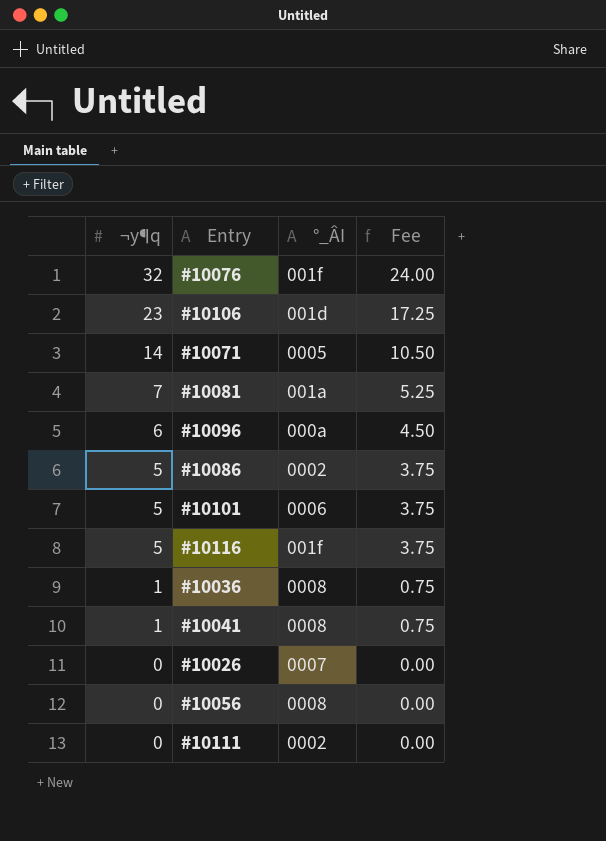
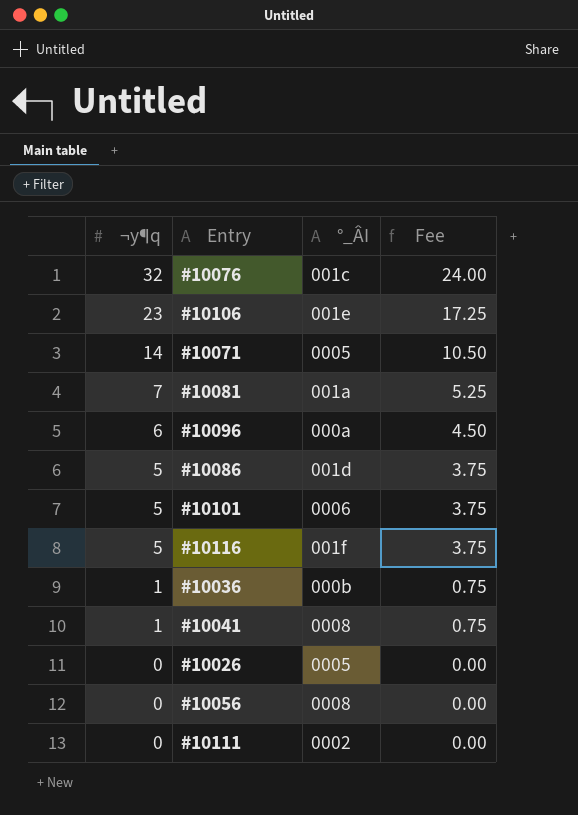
#10076 | °_ÂI: 001f -> 001c
#10106 | °_ÂI: 001d -> 001e
#10086 | °_ÂI: 0002 -> 001d
#10036 | °_ÂI: 0008 -> 000b
#10026 | °_ÂI: 0007 -> 0005

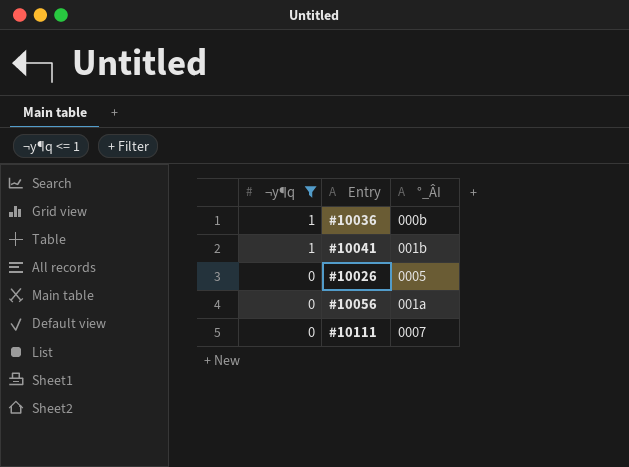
filter: none -> ¬y¶q <= 1
column Fee | formula: [¬y¶q] * 0.75 -> none
#10041 | °_ÂI: 0008 -> 001b
#10056 | °_ÂI: 0008 -> 001a
#10111 | °_ÂI: 0002 -> 0007

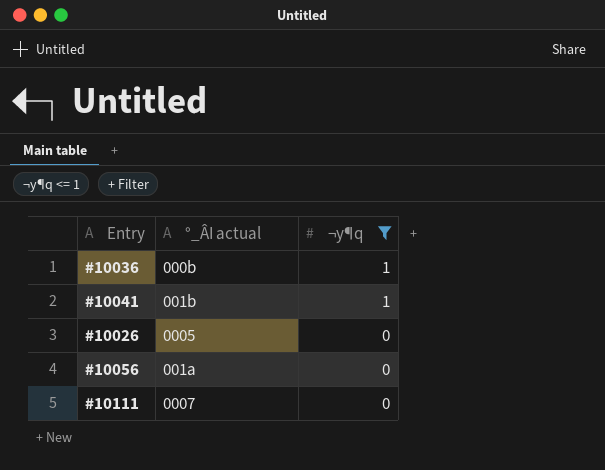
column name: °_ÂI -> °_ÂI actual
column ¬y¶q | position: 1 -> 3

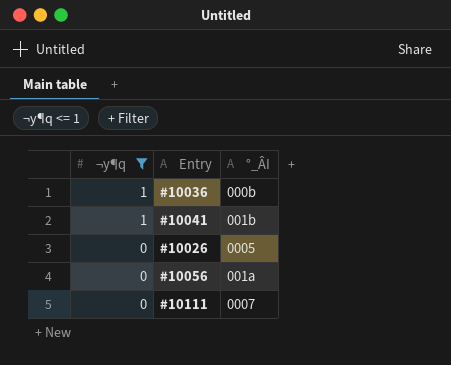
column ¬y¶q | position: 3 -> 1
column name: °_ÂI actual -> °_ÂI

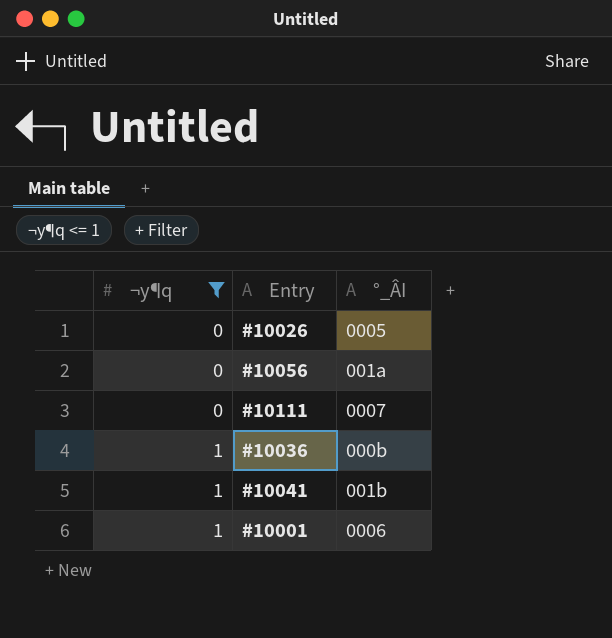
row order: ¬y¶q descending -> ¬y¶q ascending
row #10001: none -> 1 | 0006

